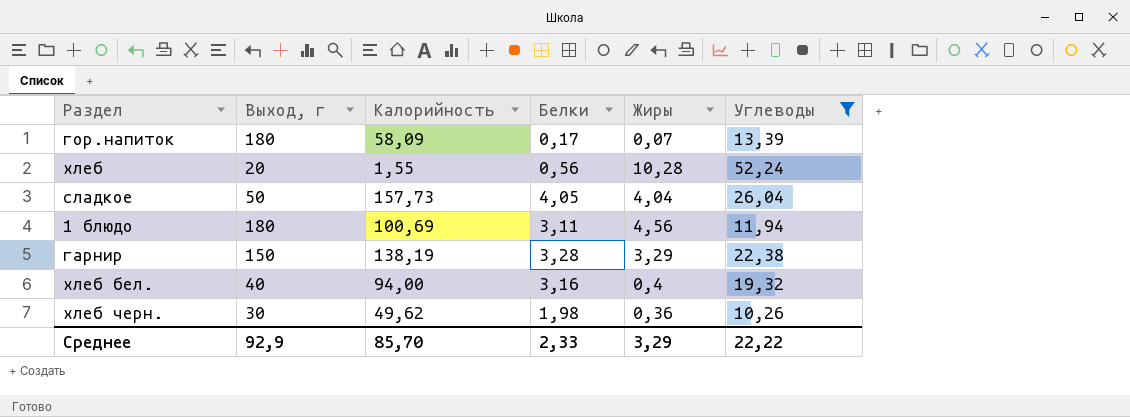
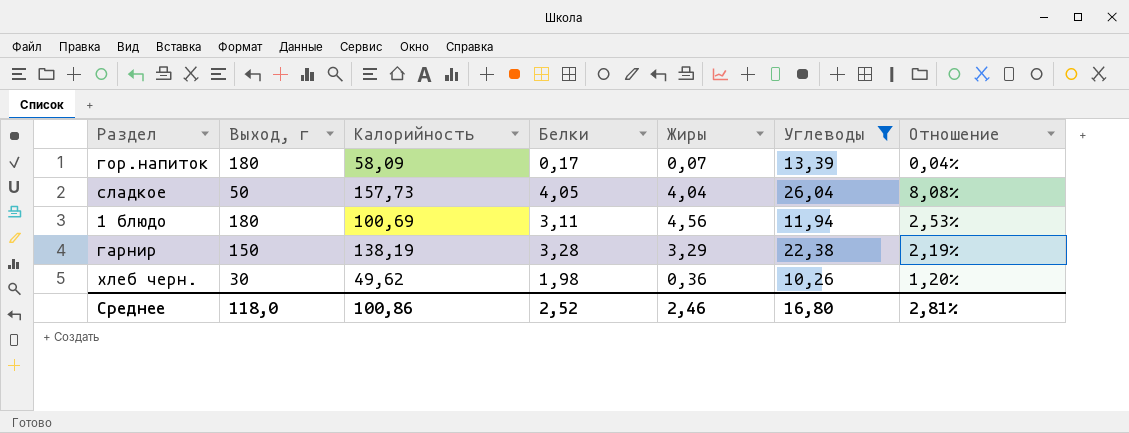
column Отношение | formula: none -> [Жиры] / [Выход, г]
row хлеб: 20 | 1,55 | 0,56 | 10,28 | 52,24 -> none
row хлеб бел.: 40 | 94,00 | 3,16 | 0,4 | 19,32 -> none
Среднее | Выход, г: 92,9 -> 118,0
Среднее | Калорийность: 85,70 -> 100,86
Среднее | Белки: 2,33 -> 2,52
Среднее | Жиры: 3,29 -> 2,46
Среднее | Углеводы: 22,22 -> 16,80

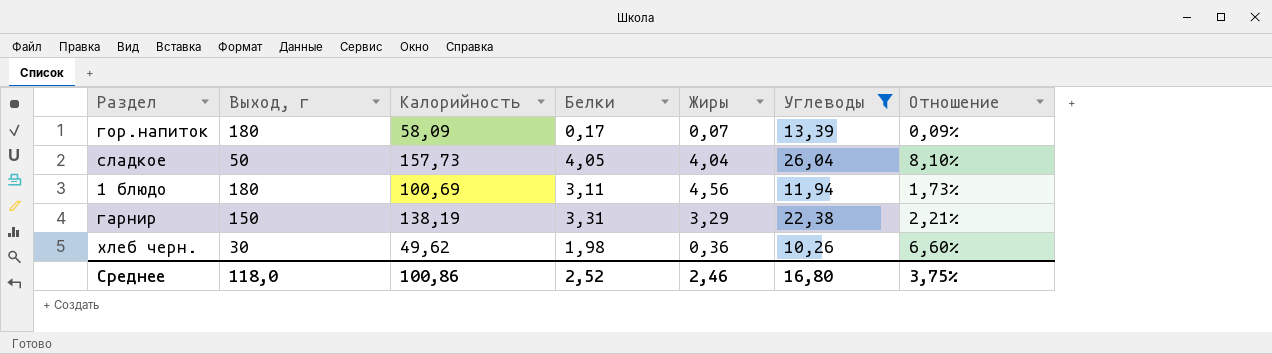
column Отношение | formula: [Жиры] / [Выход, г] -> [Белки] / [Выход, г]
гарнир | Белки: 3,28 -> 3,31
Среднее | Отношение: 2,81% -> 3,75%

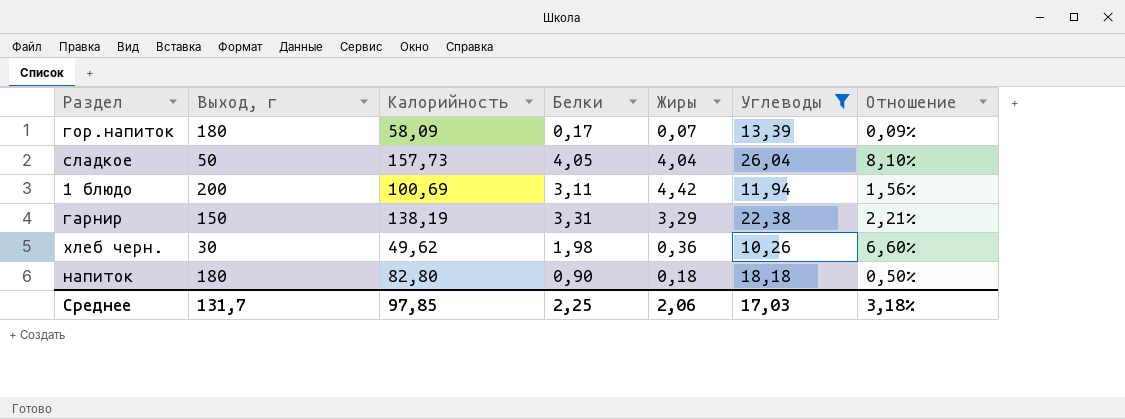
1 блюдо | Выход, г: 180 -> 200
1 блюдо | Жиры: 4,56 -> 4,42
1 блюдо | Отношение: 1,73% -> 1,56%
row напиток: none -> 180 | 82,80 | 0,90 | 0,18 | 18,18 | 0,50%
Среднее | Выход, г: 118,0 -> 131,7
Среднее | Калорийность: 100,86 -> 97,85
Среднее | Белки: 2,52 -> 2,25
Среднее | Жиры: 2,46 -> 2,06
Среднее | Углеводы: 16,80 -> 17,03
Среднее | Отношение: 3,75% -> 3,18%

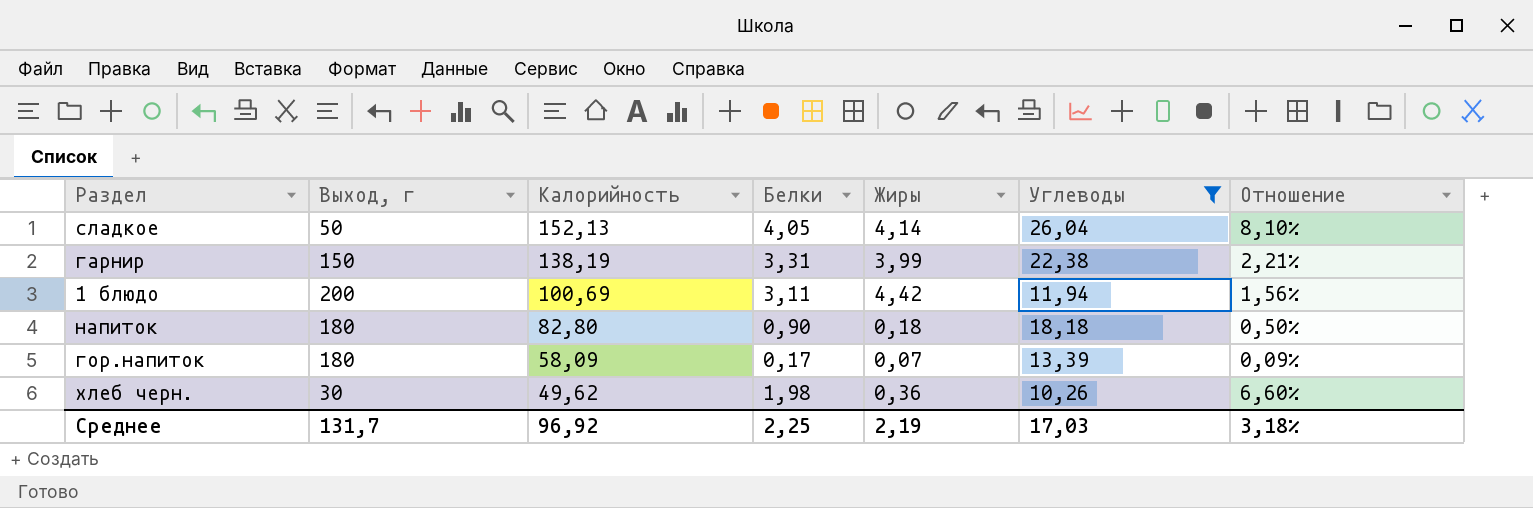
row order: none -> Калорийность descending
сладкое | Калорийность: 157,73 -> 152,13
сладкое | Жиры: 4,04 -> 4,14
гарнир | Жиры: 3,29 -> 3,99
Среднее | Калорийность: 97,85 -> 96,92
Среднее | Жиры: 2,06 -> 2,19

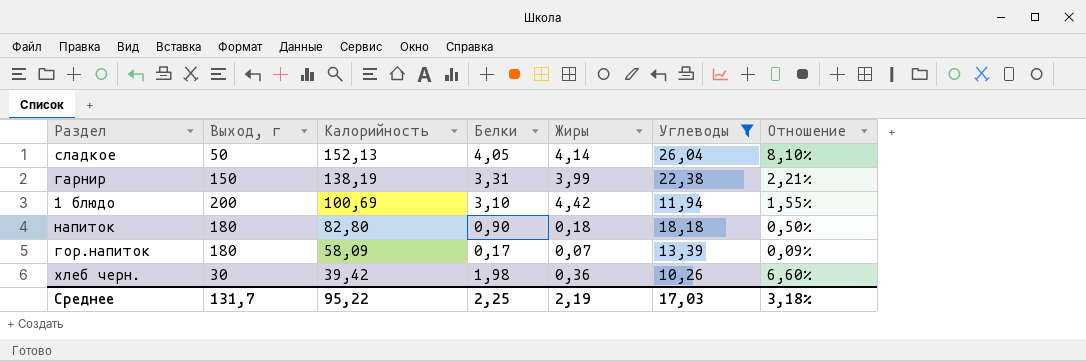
1 блюдо | Белки: 3,11 -> 3,10
1 блюдо | Отношение: 1,56% -> 1,55%
хлеб черн. | Калорийность: 49,62 -> 39,42
Среднее | Калорийность: 96,92 -> 95,22

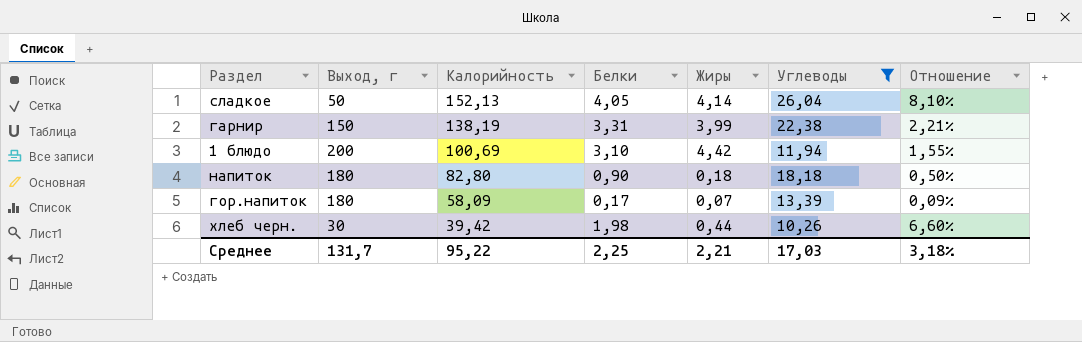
хлеб черн. | Жиры: 0,36 -> 0,44
Среднее | Жиры: 2,19 -> 2,21

